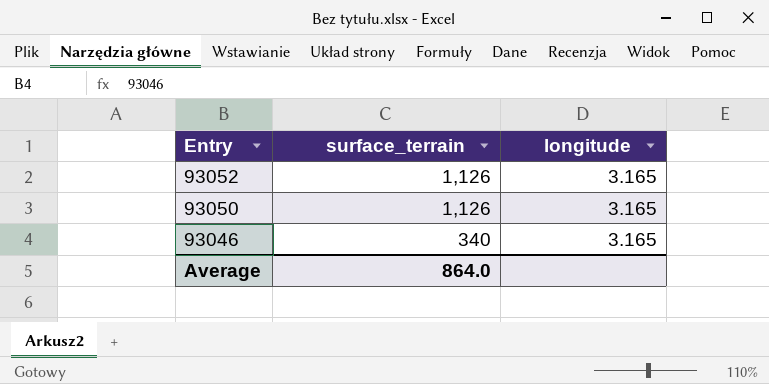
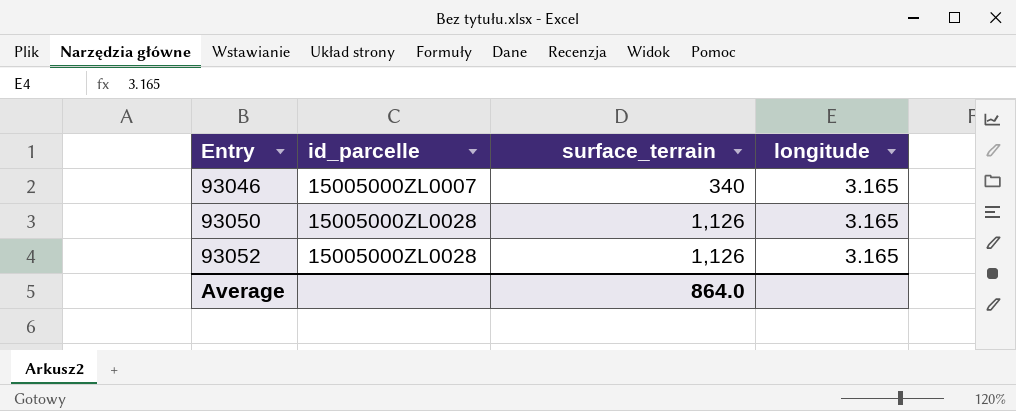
row order: Entry descending -> Entry ascending
column id_parcelle | position: none -> 2

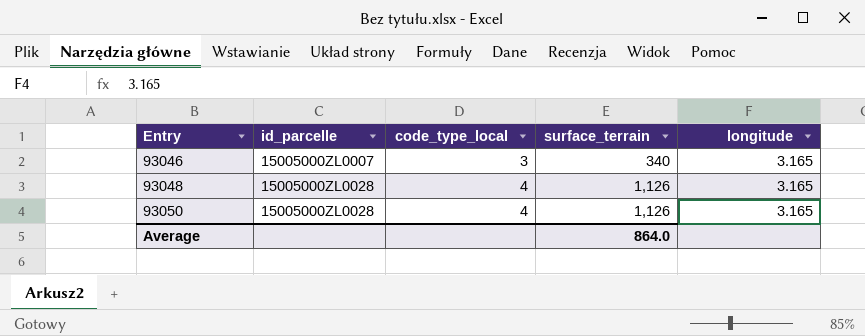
column code_type_local | position: none -> 3
row 93052: 15005000ZL0028 | 1,126 | 3.165 -> none
row 93048: none -> 15005000ZL0028 | 4 | 1,126 | 3.165

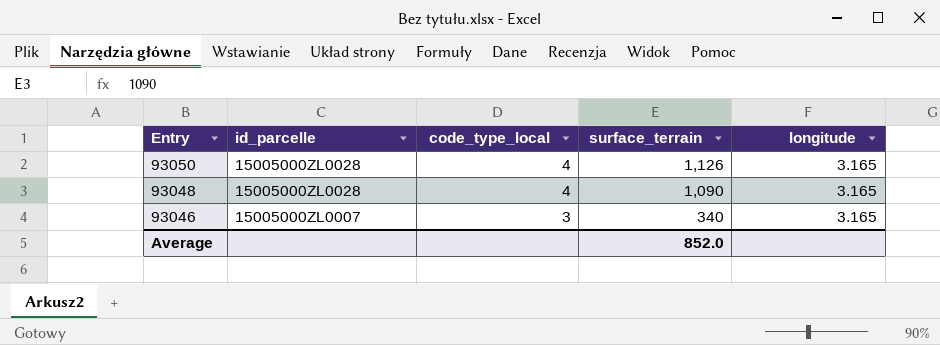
row order: Entry ascending -> Entry descending
93048 | surface_terrain: 1,126 -> 1,090
Average | surface_terrain: 864.0 -> 852.0

